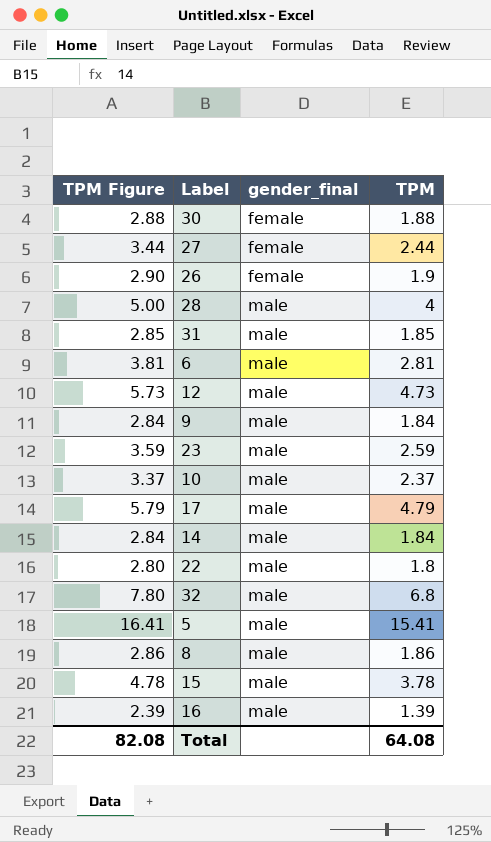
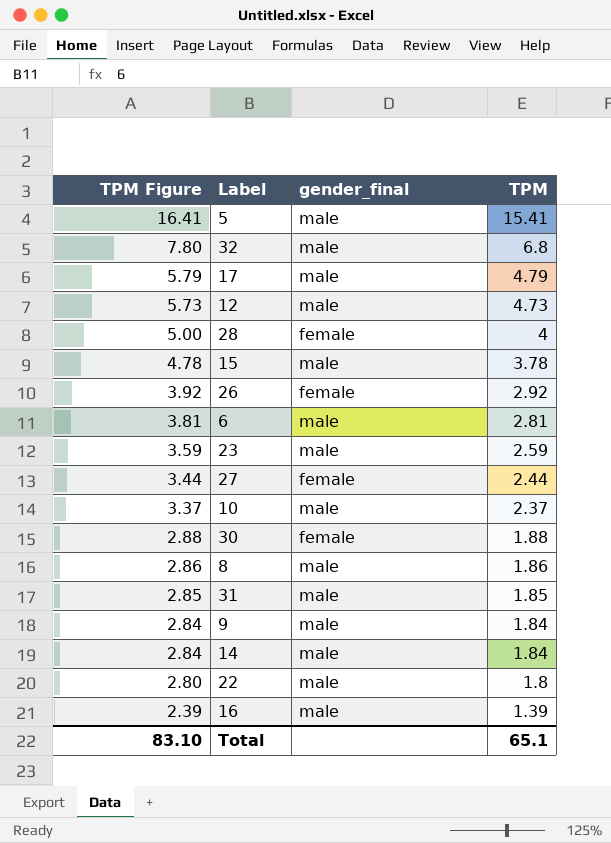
row order: gender_final ascending -> TPM Figure descending
28 | gender_final: male -> female
26 | TPM Figure: 2.90 -> 3.92
26 | TPM: 1.9 -> 2.92
Total | TPM Figure: 82.08 -> 83.10
Total | TPM: 64.08 -> 65.1

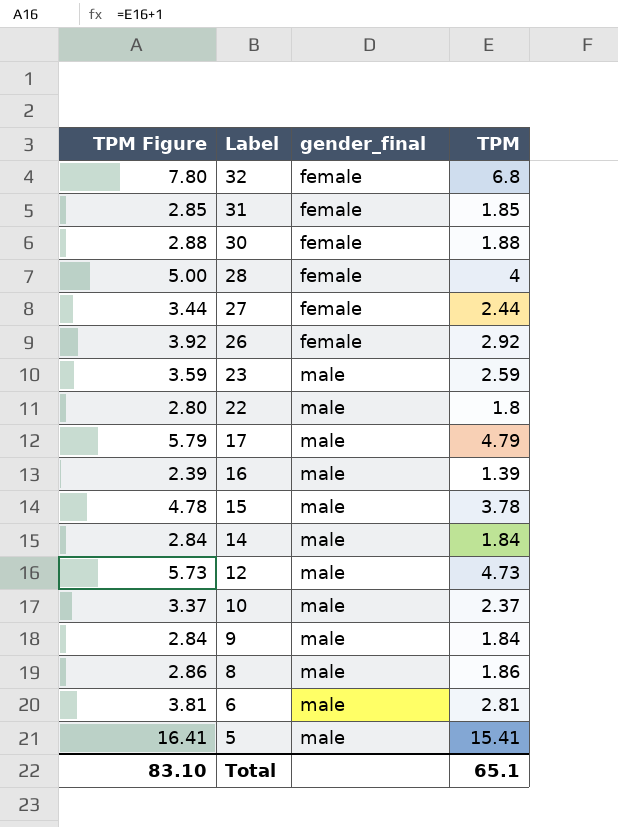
row order: TPM Figure descending -> Label descending
32 | gender_final: male -> female
31 | gender_final: male -> female

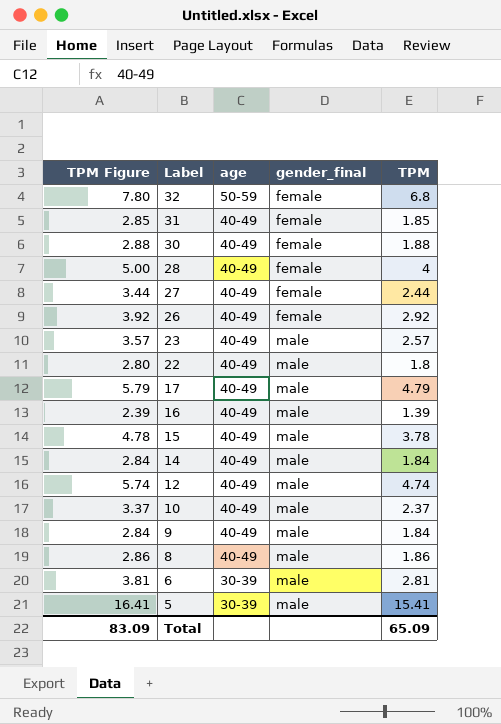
column age | position: none -> 3
23 | TPM Figure: 3.59 -> 3.57
23 | TPM: 2.59 -> 2.57
12 | TPM Figure: 5.73 -> 5.74
12 | TPM: 4.73 -> 4.74
Total | TPM Figure: 83.10 -> 83.09
Total | TPM: 65.1 -> 65.09

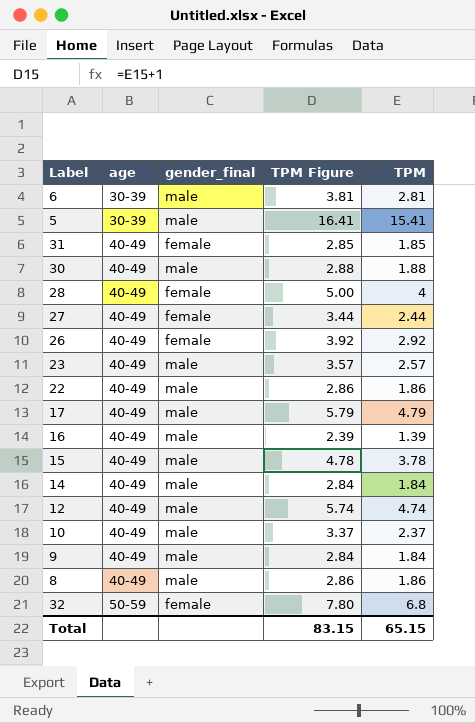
row order: Label descending -> age ascending
column TPM Figure | position: 1 -> 4
30 | gender_final: female -> male
22 | TPM Figure: 2.80 -> 2.86
22 | TPM: 1.8 -> 1.86
Total | TPM Figure: 83.09 -> 83.15
Total | TPM: 65.09 -> 65.15

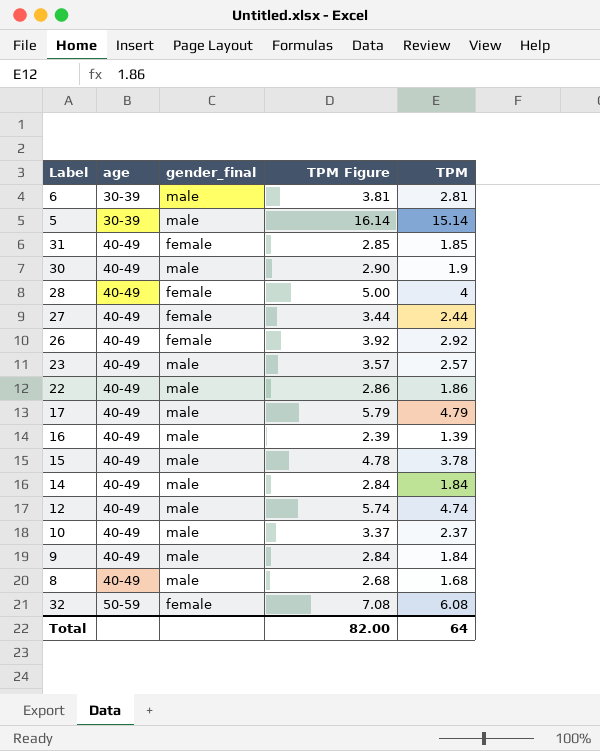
5 | TPM Figure: 16.41 -> 16.14
5 | TPM: 15.41 -> 15.14
30 | TPM Figure: 2.88 -> 2.90
30 | TPM: 1.88 -> 1.9
8 | TPM Figure: 2.86 -> 2.68
8 | TPM: 1.86 -> 1.68
32 | TPM Figure: 7.80 -> 7.08
32 | TPM: 6.8 -> 6.08
Total | TPM Figure: 83.15 -> 82.00
Total | TPM: 65.15 -> 64

